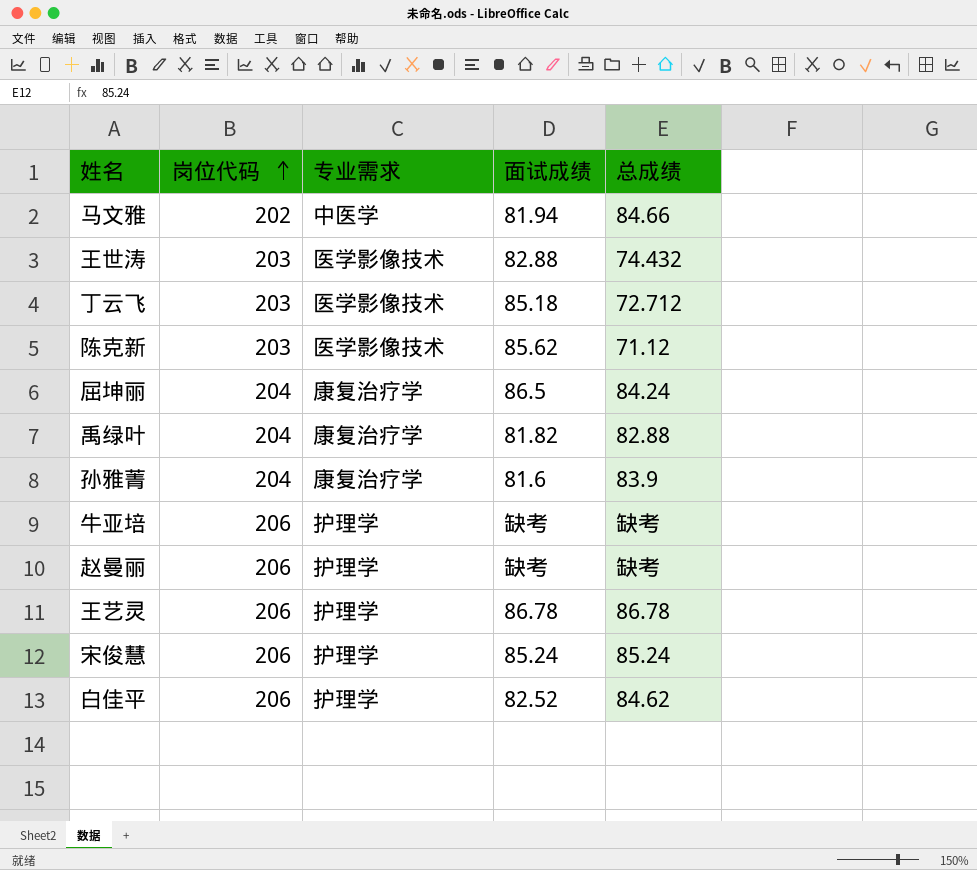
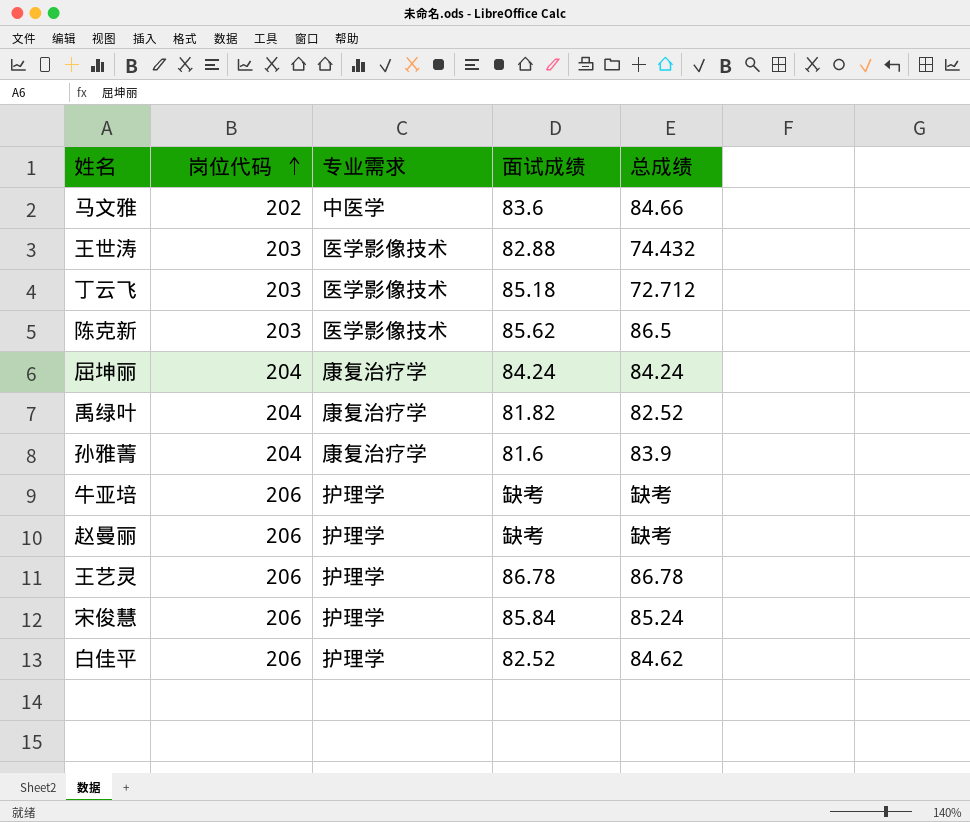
马文雅 | 面试成绩: 81.94 -> 83.6
陈克新 | 总成绩: 71.12 -> 86.5
屈坤丽 | 面试成绩: 86.5 -> 84.24
禹绿叶 | 总成绩: 82.88 -> 82.52
宋俊慧 | 面试成绩: 85.24 -> 85.84

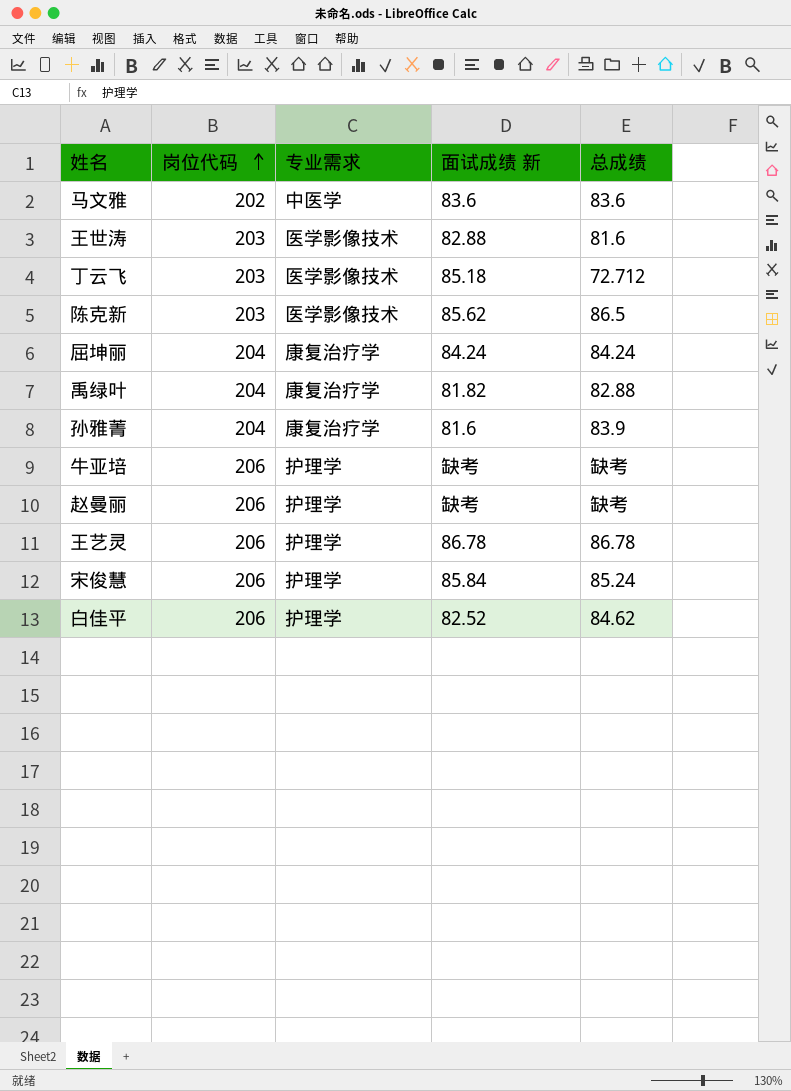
column name: 面试成绩 -> 面试成绩 新
马文雅 | 总成绩: 84.66 -> 83.6
王世涛 | 总成绩: 74.432 -> 81.6
禹绿叶 | 总成绩: 82.52 -> 82.88

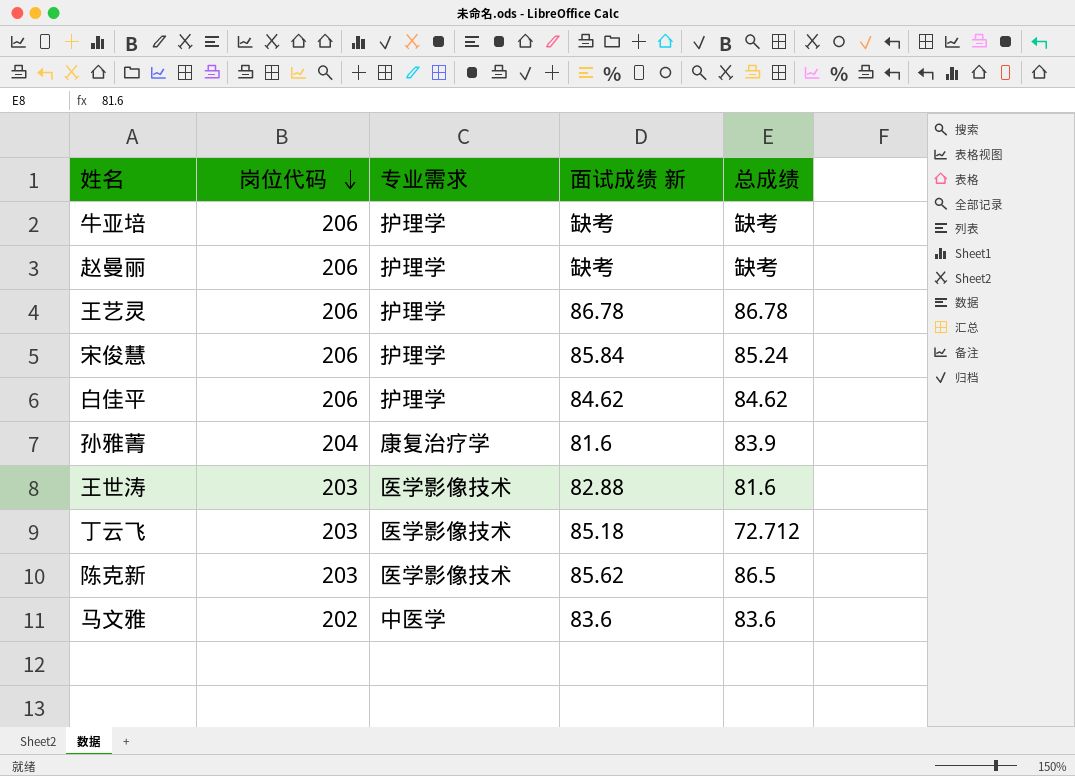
row order: 岗位代码 ascending -> 岗位代码 descending
row 屈坤丽: 204 | 康复治疗学 | 84.24 | 84.24 -> none
row 禹绿叶: 204 | 康复治疗学 | 81.82 | 82.88 -> none
白佳平 | 面试成绩 新: 82.52 -> 84.62

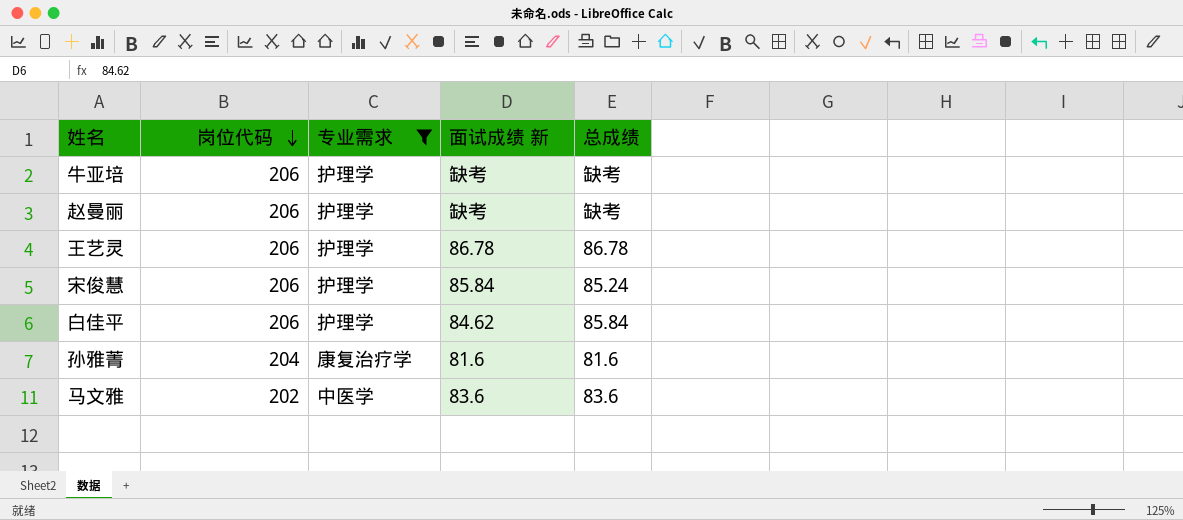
filter: none -> 专业需求 != 医学影像技术
白佳平 | 总成绩: 84.62 -> 85.84
孙雅菁 | 总成绩: 83.9 -> 81.6

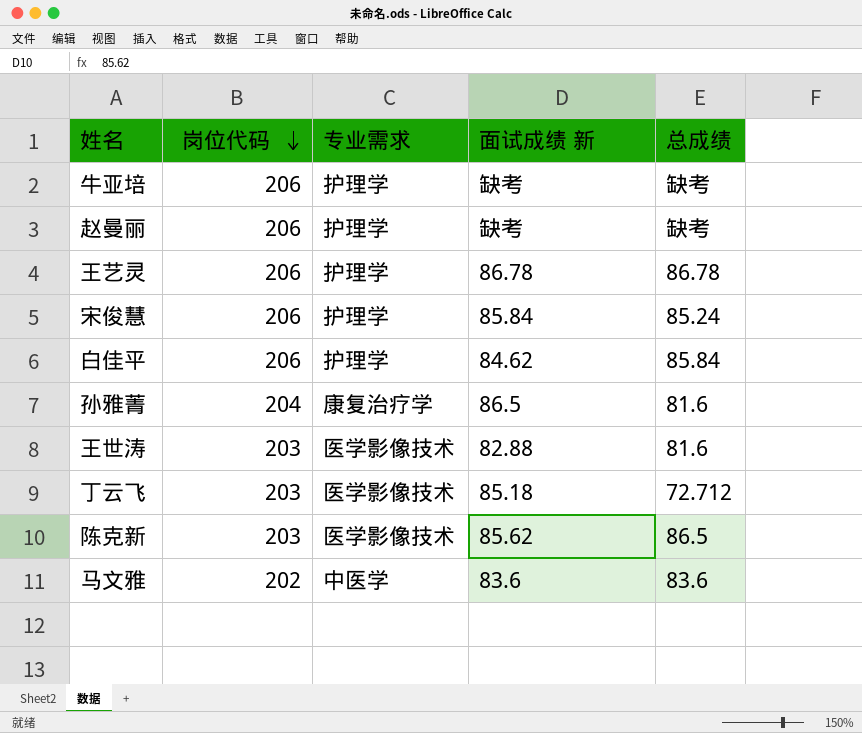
filter: 专业需求 != 医学影像技术 -> none
孙雅菁 | 面试成绩 新: 81.6 -> 86.5

